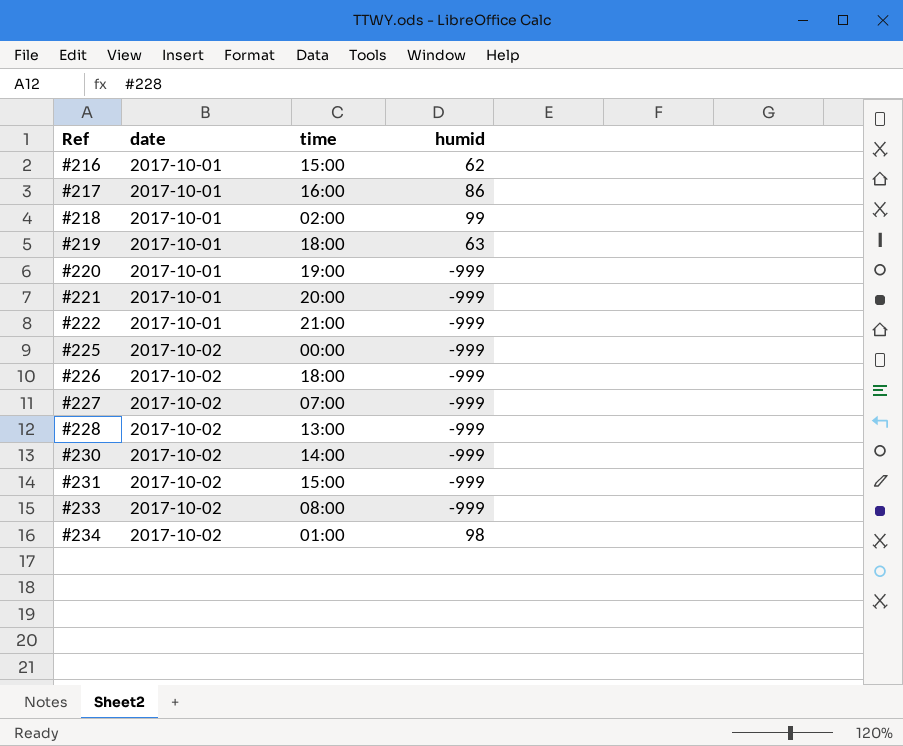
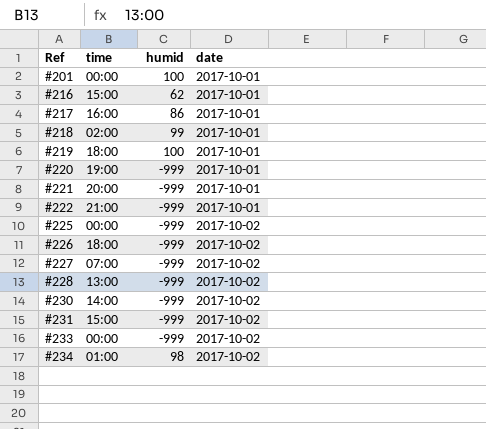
column date | position: 2 -> 4
row #201: none -> 00:00 | 100 | 2017-10-01
#219 | humid: 63 -> 100
#233 | time: 08:00 -> 00:00

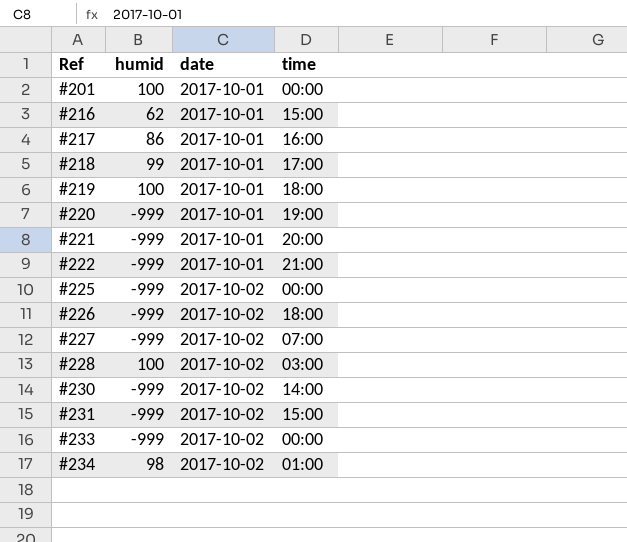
column time | position: 2 -> 4
#218 | time: 02:00 -> 17:00
#228 | humid: -999 -> 100
#228 | time: 13:00 -> 03:00

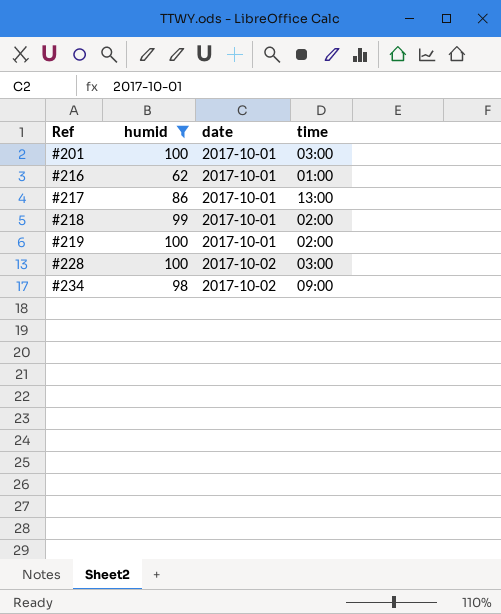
filter: none -> humid != -999
#201 | time: 00:00 -> 03:00
#216 | time: 15:00 -> 01:00
#217 | time: 16:00 -> 13:00
#218 | time: 17:00 -> 02:00
#219 | time: 18:00 -> 02:00
#234 | time: 01:00 -> 09:00

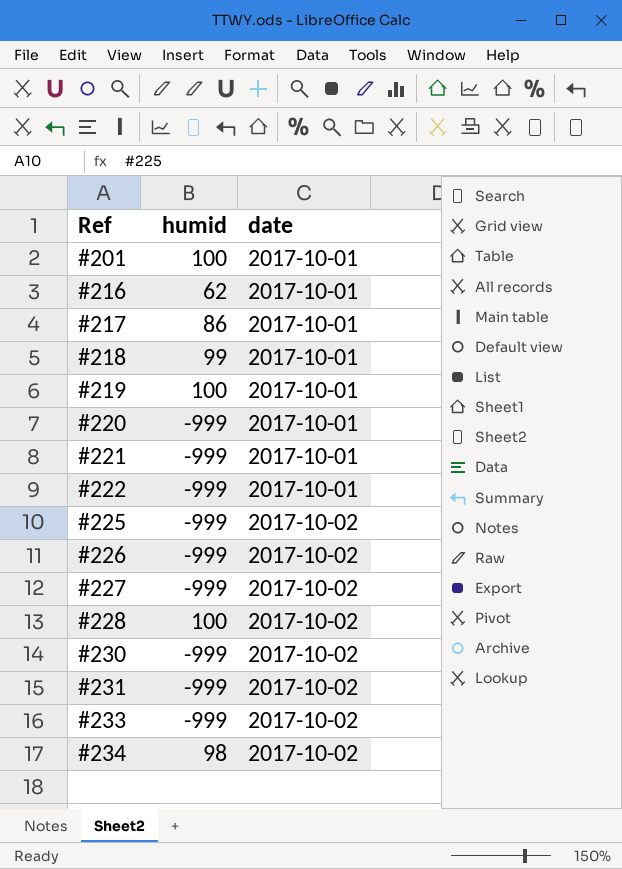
filter: humid != -999 -> none
column time | position: 4 -> none

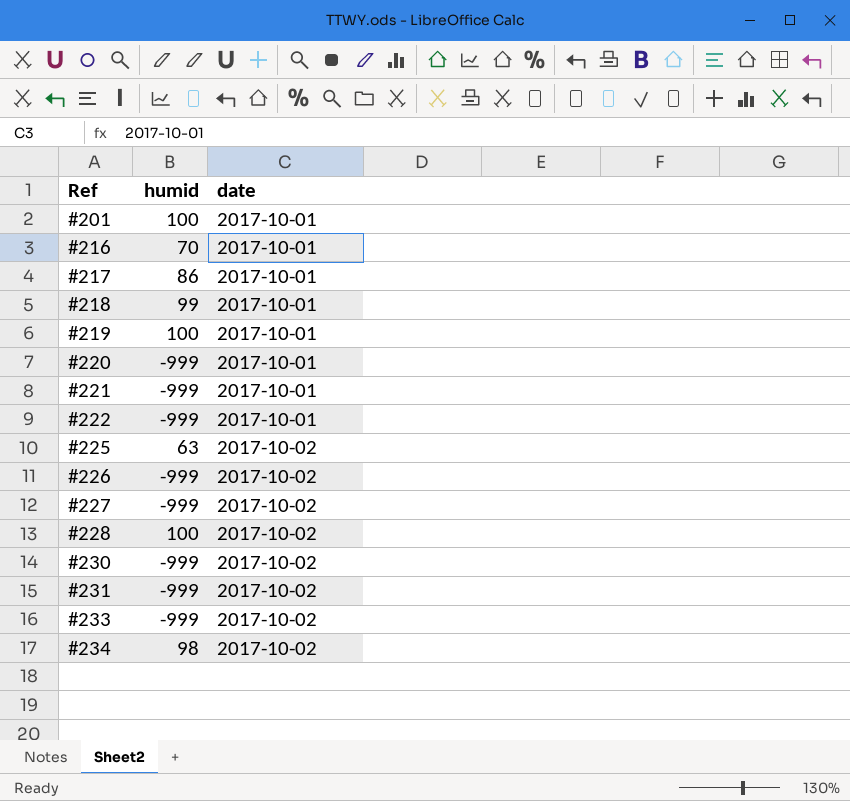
#216 | humid: 62 -> 70
#225 | humid: -999 -> 63

